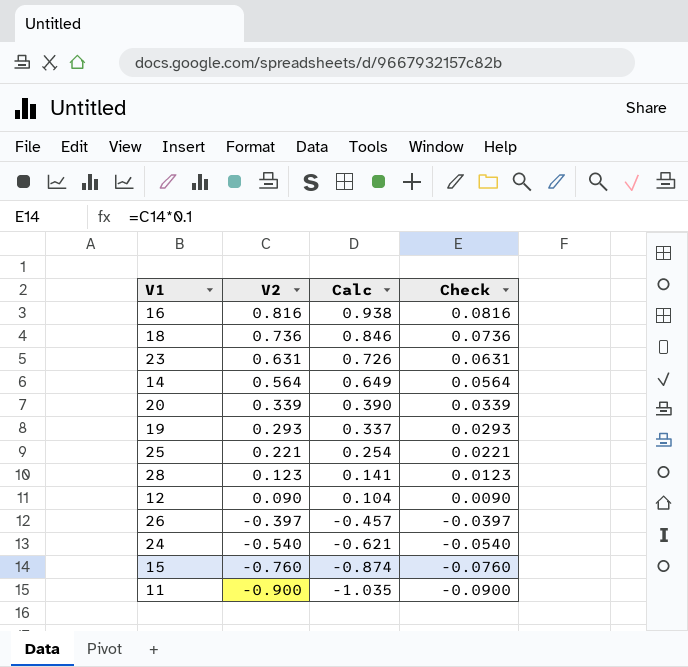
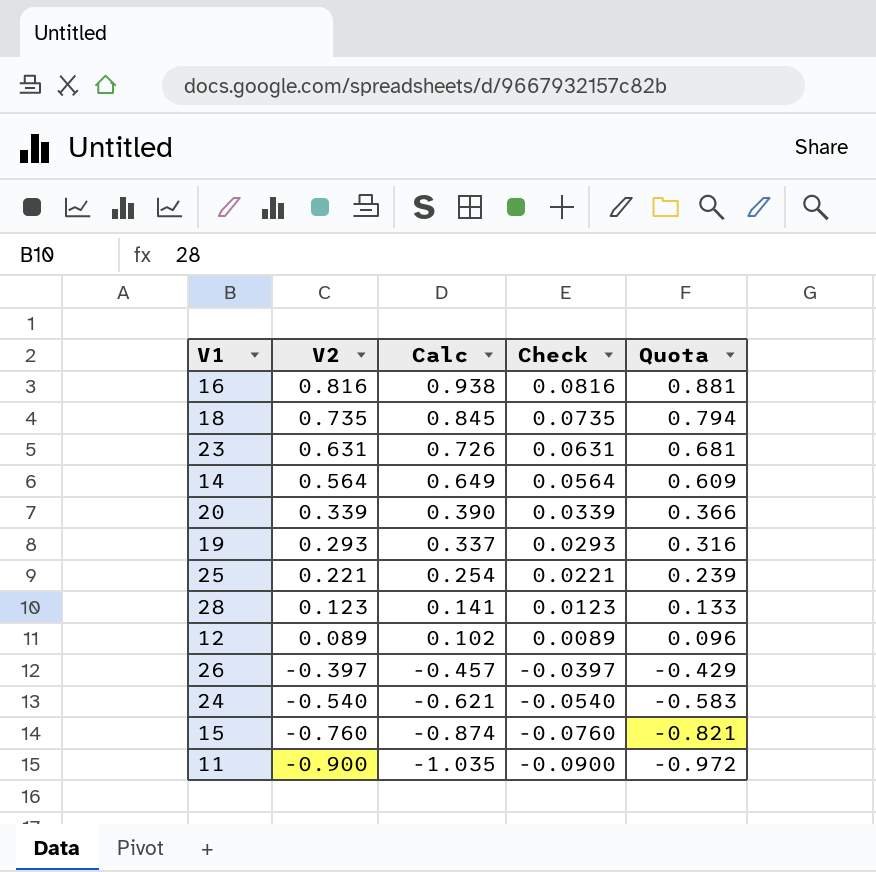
column Quota | formula: none -> [V2] * 1.08
18 | V2: 0.736 -> 0.735
18 | Calc: 0.846 -> 0.845
18 | Check: 0.0736 -> 0.0735
12 | V2: 0.090 -> 0.089
12 | Calc: 0.104 -> 0.102
12 | Check: 0.0090 -> 0.0089

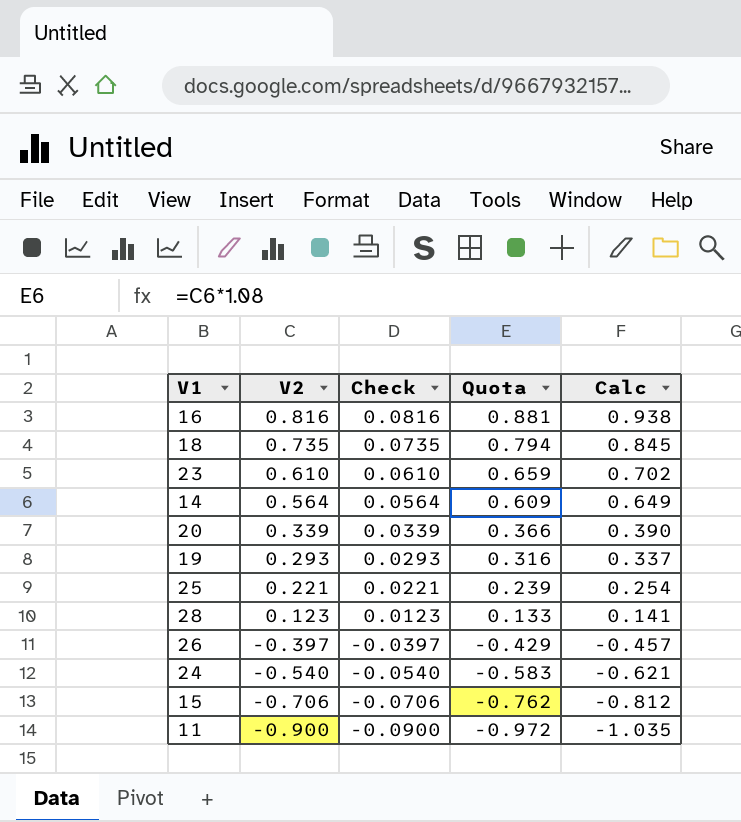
column Calc | position: 3 -> 5
row 12: 0.089 | 0.102 | 0.0089 | 0.096 -> none
23 | V2: 0.631 -> 0.610
23 | Check: 0.0631 -> 0.0610
23 | Quota: 0.681 -> 0.659
23 | Calc: 0.726 -> 0.702
15 | V2: -0.760 -> -0.706
15 | Check: -0.0760 -> -0.0706
15 | Quota: -0.821 -> -0.762
15 | Calc: -0.874 -> -0.812

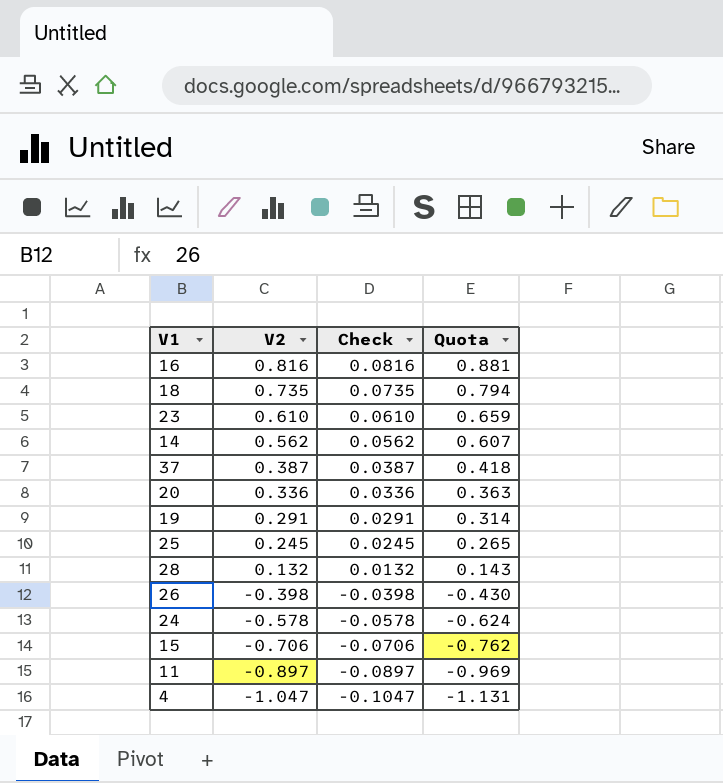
column Calc | formula: [V2] * 1.15 -> none
14 | V2: 0.564 -> 0.562
14 | Check: 0.0564 -> 0.0562
14 | Quota: 0.609 -> 0.607
row 37: none -> 0.387 | 0.0387 | 0.418
20 | V2: 0.339 -> 0.336
20 | Check: 0.0339 -> 0.0336
20 | Quota: 0.366 -> 0.363
19 | V2: 0.293 -> 0.291
19 | Check: 0.0293 -> 0.0291
19 | Quota: 0.316 -> 0.314
25 | V2: 0.221 -> 0.245
25 | Check: 0.0221 -> 0.0245
25 | Quota: 0.239 -> 0.265
28 | V2: 0.123 -> 0.132
28 | Check: 0.0123 -> 0.0132
28 | Quota: 0.133 -> 0.143
26 | V2: -0.397 -> -0.398
26 | Check: -0.0397 -> -0.0398
26 | Quota: -0.429 -> -0.430
24 | V2: -0.540 -> -0.578
24 | Check: -0.0540 -> -0.0578
24 | Quota: -0.583 -> -0.624
11 | V2: -0.900 -> -0.897
11 | Check: -0.0900 -> -0.0897
11 | Quota: -0.972 -> -0.969
row 4: none -> -1.047 | -0.1047 | -1.131

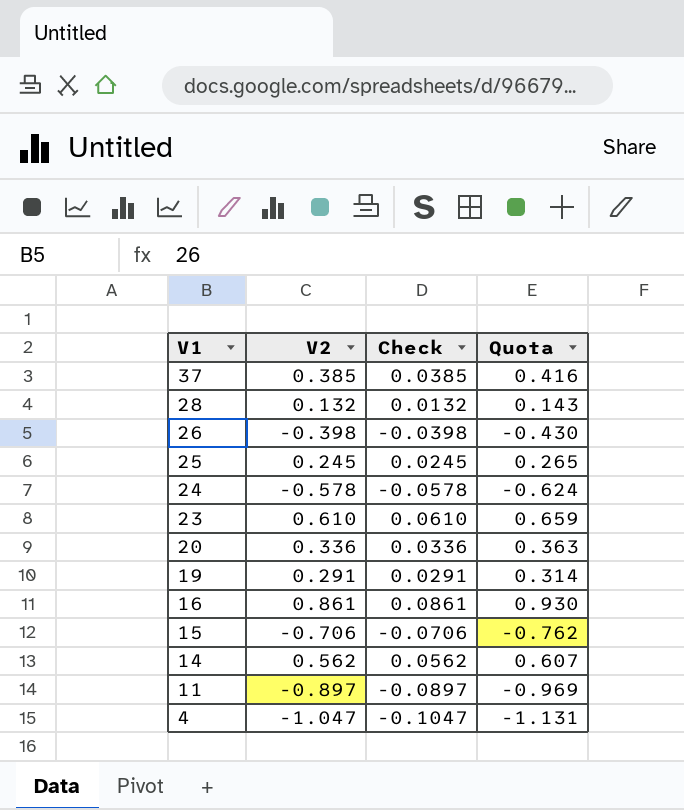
row order: V2 descending -> V1 descending
row 18: 0.735 | 0.0735 | 0.794 -> none
37 | V2: 0.387 -> 0.385
37 | Check: 0.0387 -> 0.0385
37 | Quota: 0.418 -> 0.416
16 | V2: 0.816 -> 0.861
16 | Check: 0.0816 -> 0.0861
16 | Quota: 0.881 -> 0.930

